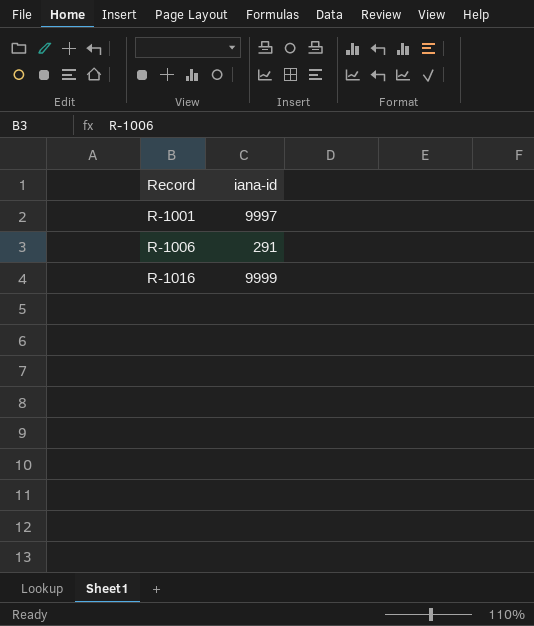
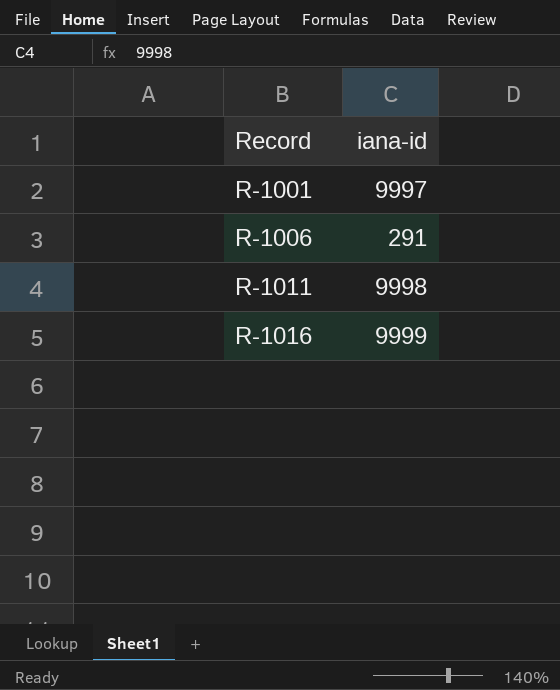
row R-1011: none -> 9998

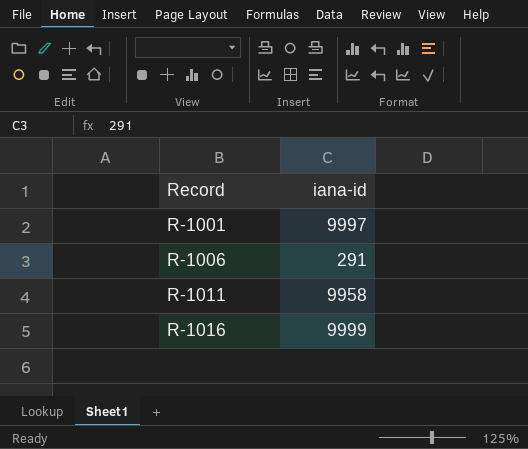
R-1011 | iana-id: 9998 -> 9958

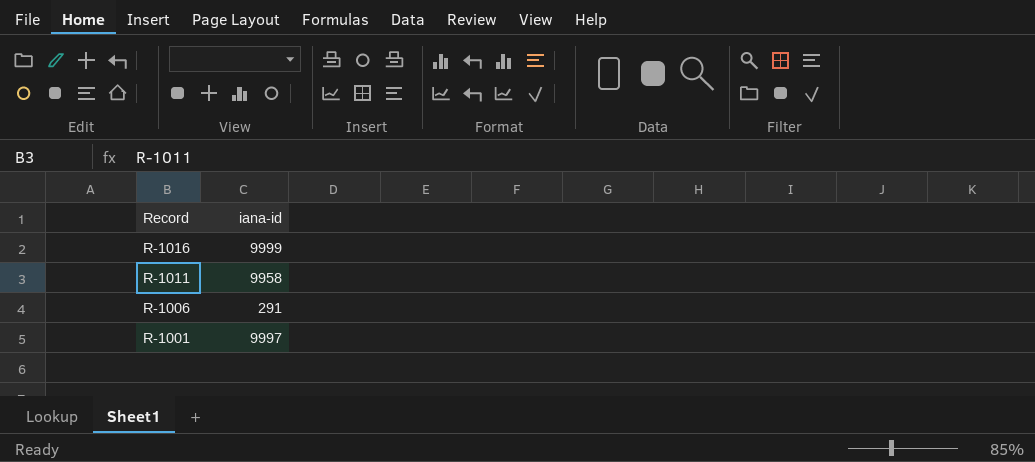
row order: Record ascending -> Record descending

